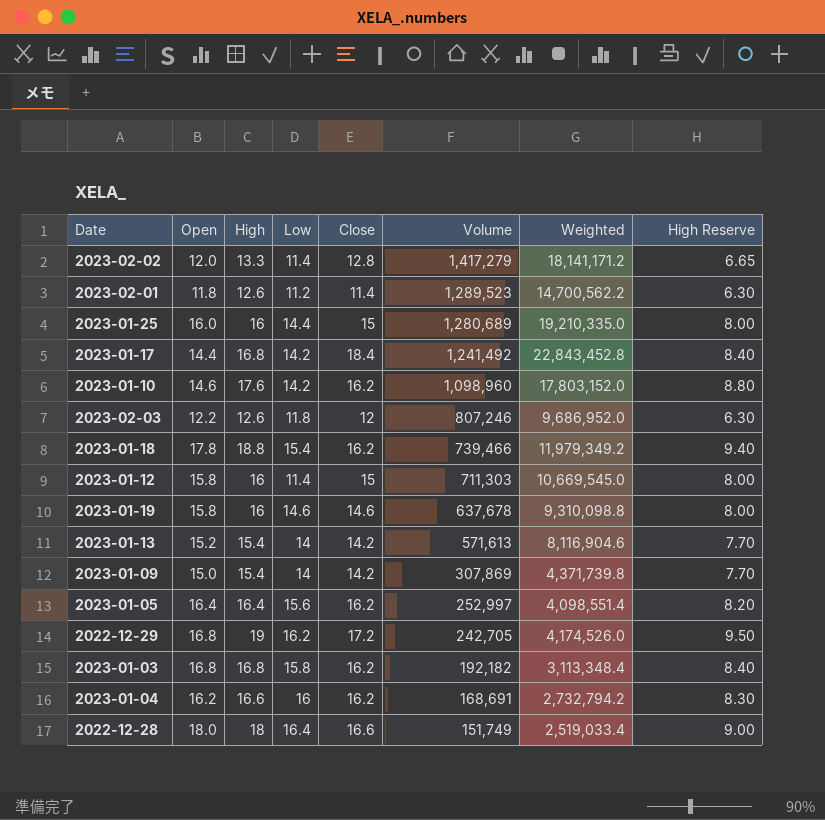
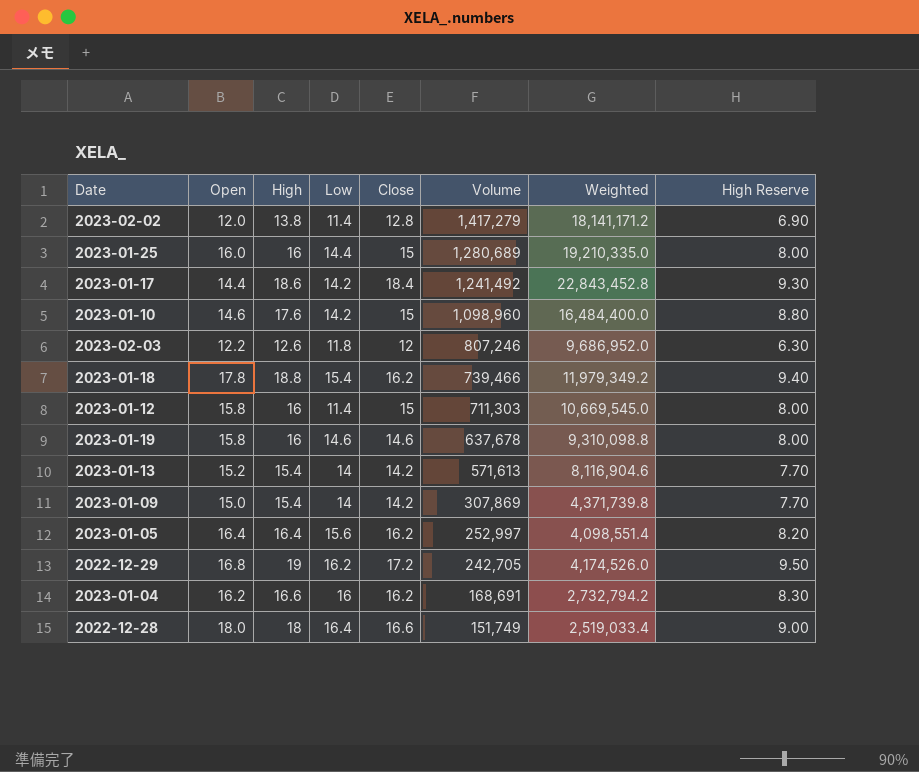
row 2023-02-01: 11.8 | 12.6 | 11.2 | 11.4 | 1,289,523 | 14,700,562.2 | 6.30 -> none
row 2023-01-03: 16.8 | 16.8 | 15.8 | 16.2 | 192,182 | 3,113,348.4 | 8.40 -> none
2023-02-02 | High: 13.3 -> 13.8
2023-02-02 | High Reserve: 6.65 -> 6.90
2023-01-17 | High: 16.8 -> 18.6
2023-01-17 | High Reserve: 8.40 -> 9.30
2023-01-10 | Close: 16.2 -> 15
2023-01-10 | Weighted: 17,803,152.0 -> 16,484,400.0

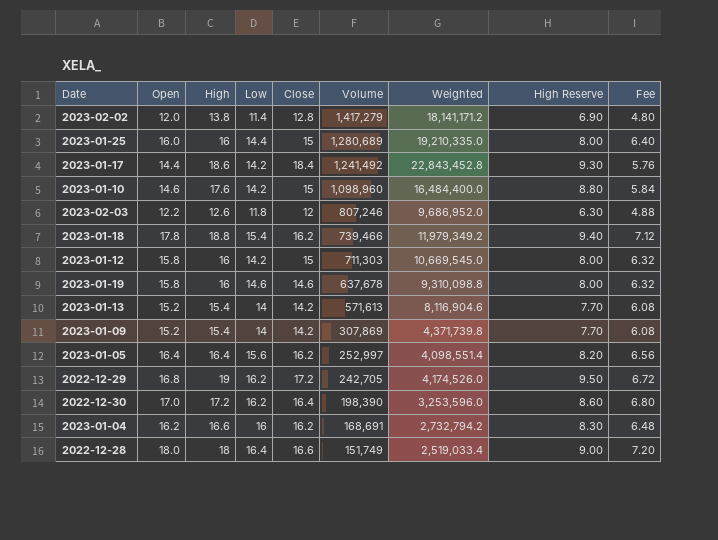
column Fee | formula: none -> [Open] * 0.4
2023-01-12 | Low: 11.4 -> 14.2
2023-01-09 | Open: 15.0 -> 15.2
row 2022-12-30: none -> 17.0 | 17.2 | 16.2 | 16.4 | 198,390 | 3,253,596.0 | 8.60 | 6.80

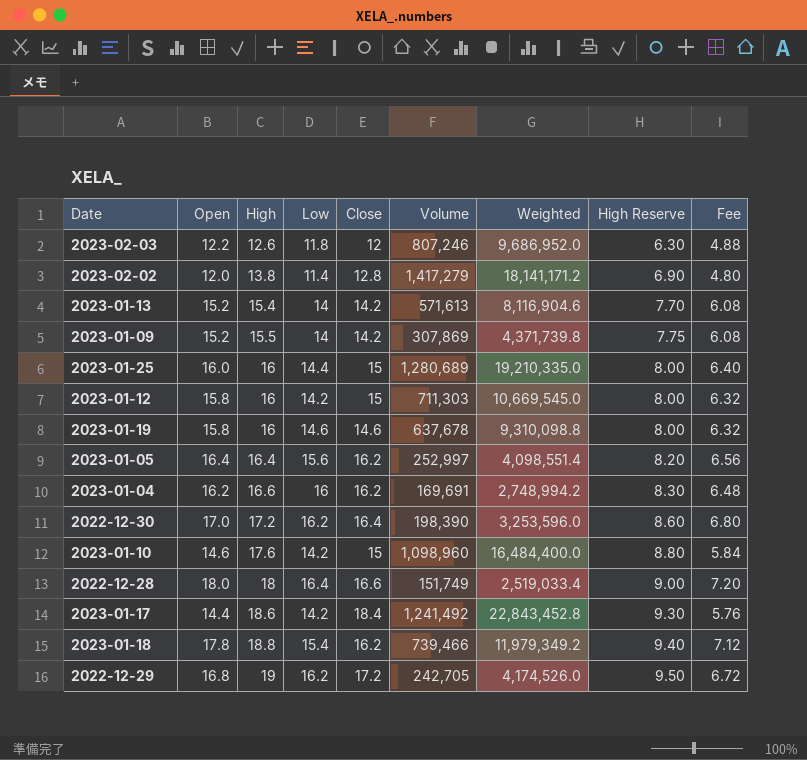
row order: Volume descending -> High ascending
2023-01-09 | High: 15.4 -> 15.5
2023-01-09 | High Reserve: 7.70 -> 7.75
2023-01-04 | Volume: 168,691 -> 169,691
2023-01-04 | Weighted: 2,732,794.2 -> 2,748,994.2

